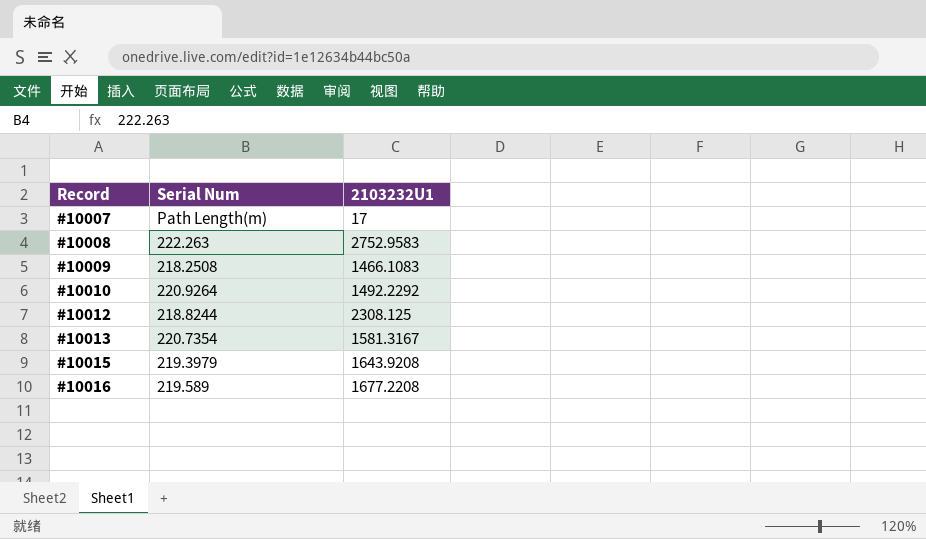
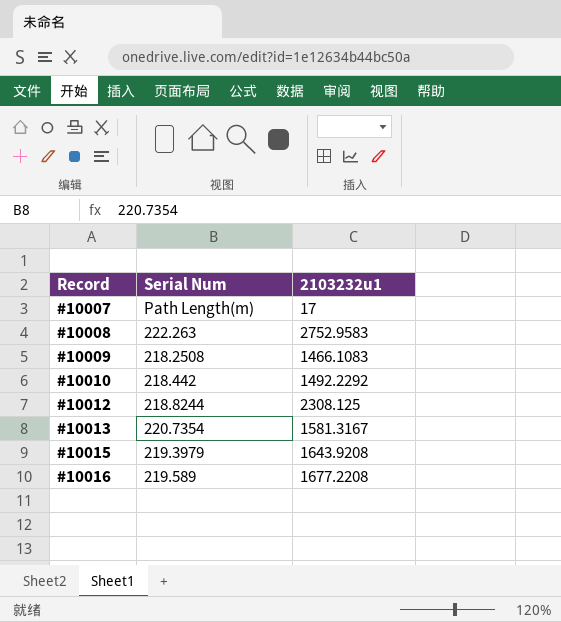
column name: 2103232U1 -> 2103232u1
#10010 | Serial Num: 220.9264 -> 218.442

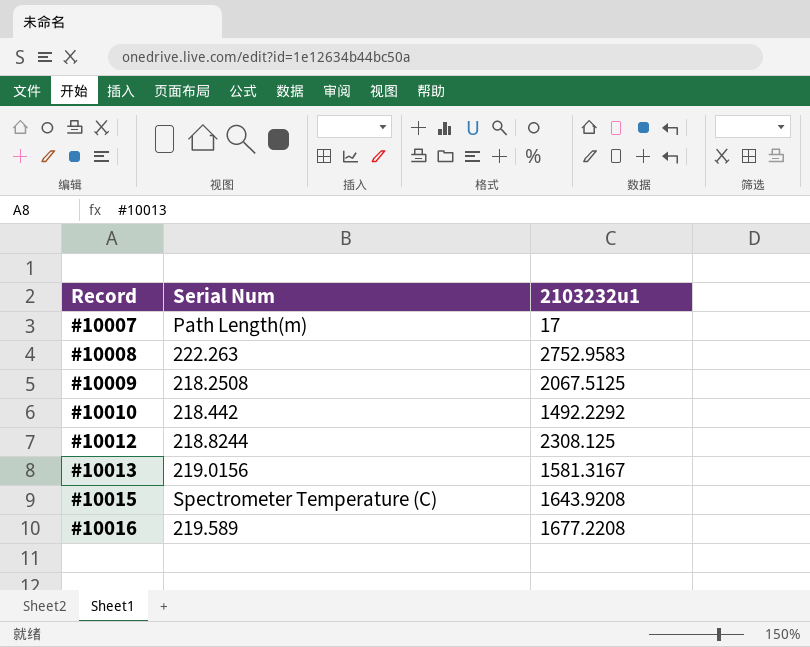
#10009 | 2103232u1: 1466.1083 -> 2067.5125
#10013 | Serial Num: 220.7354 -> 219.0156
#10015 | Serial Num: 219.3979 -> Spectrometer Temperature (C)

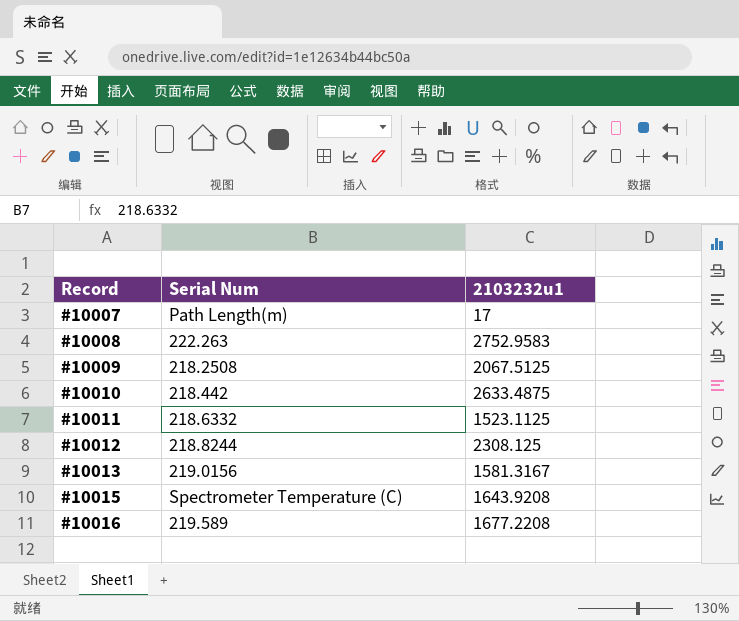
#10010 | 2103232u1: 1492.2292 -> 2633.4875
row #10011: none -> 218.6332 | 1523.1125

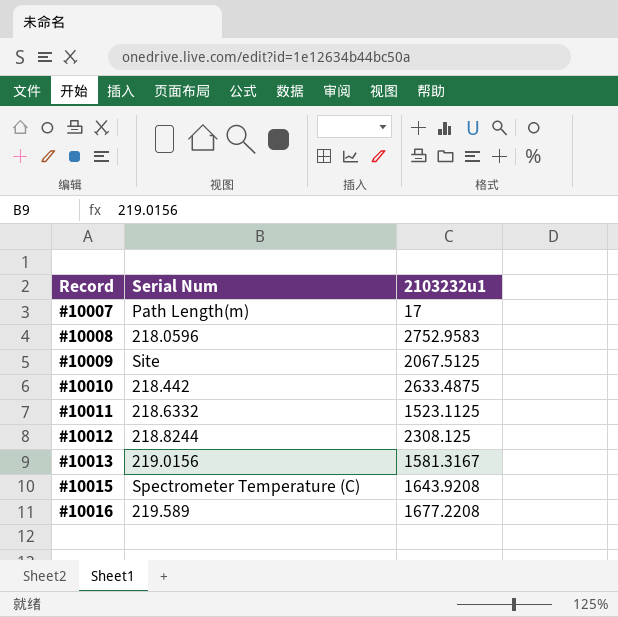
#10008 | Serial Num: 222.263 -> 218.0596
#10009 | Serial Num: 218.2508 -> Site

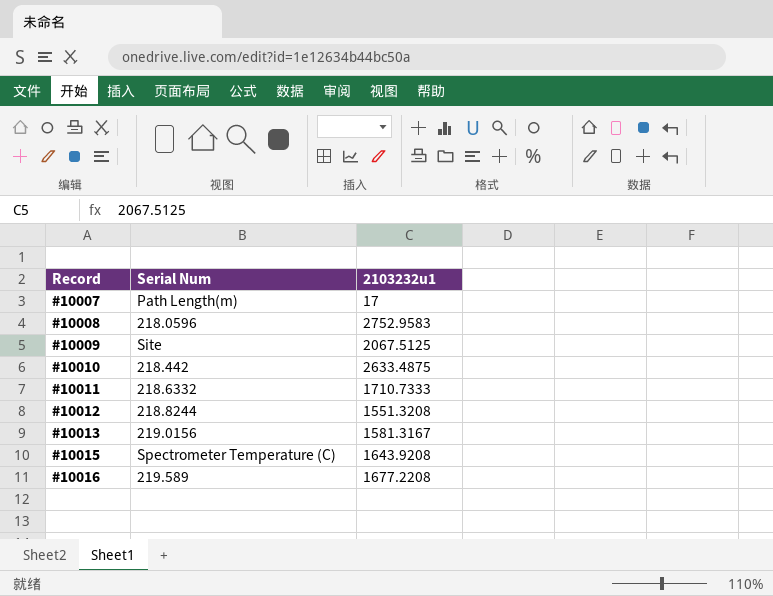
#10011 | 2103232u1: 1523.1125 -> 1710.7333
#10012 | 2103232u1: 2308.125 -> 1551.3208

